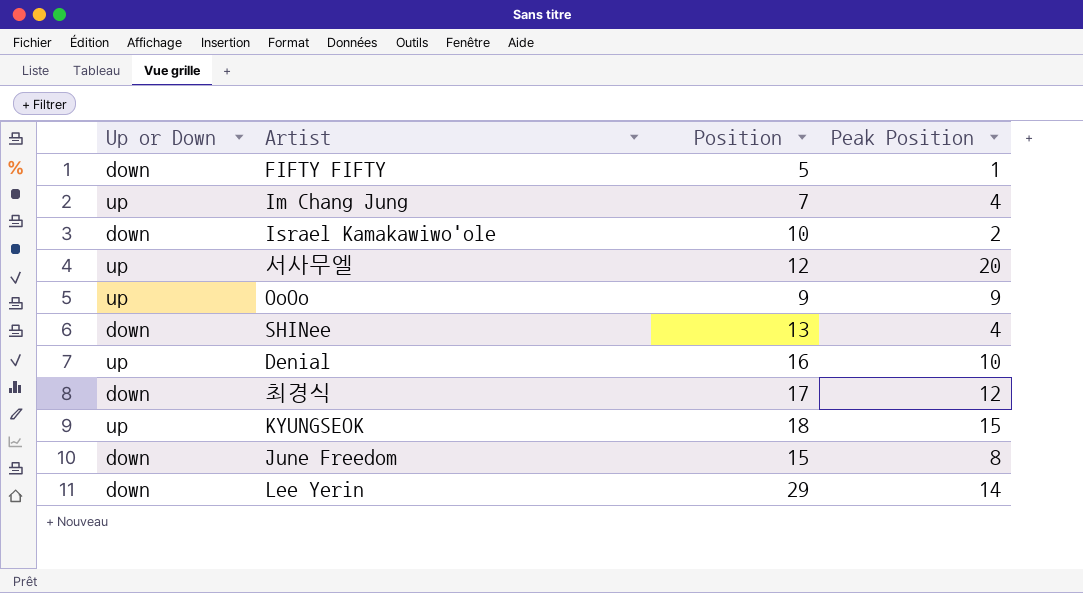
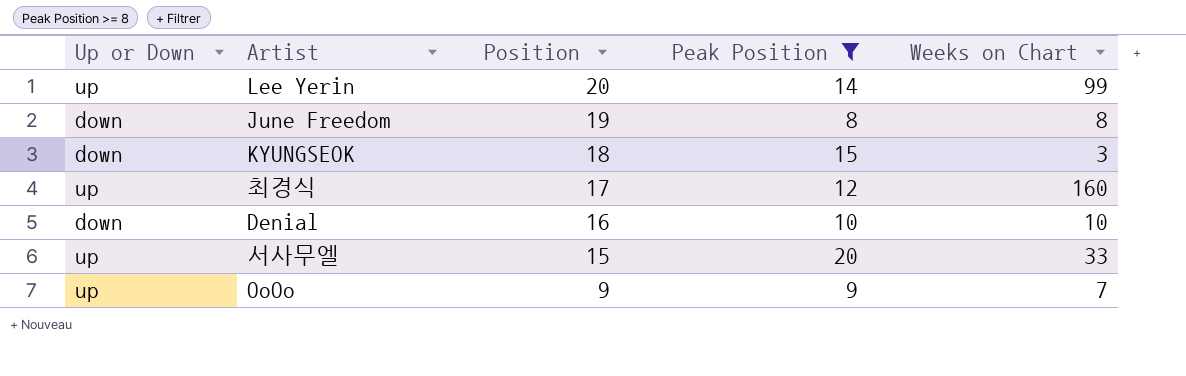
filter: none -> Peak Position >= 8
row order: none -> Position descending
column Weeks on Chart | position: none -> 5
Lee Yerin | Up or Down: down -> up
Lee Yerin | Position: 29 -> 20
June Freedom | Position: 15 -> 19
KYUNGSEOK | Up or Down: up -> down
최경식 | Up or Down: down -> up
Denial | Up or Down: up -> down
서사무엘 | Position: 12 -> 15

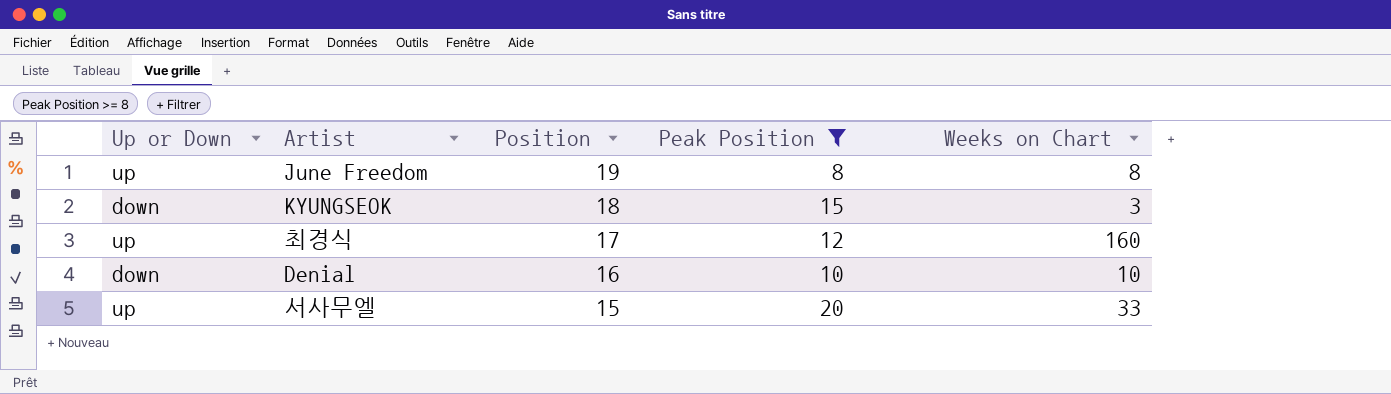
row Lee Yerin: up | 20 | 14 | 99 -> none
row OoOo: up | 9 | 9 | 7 -> none
June Freedom | Up or Down: down -> up

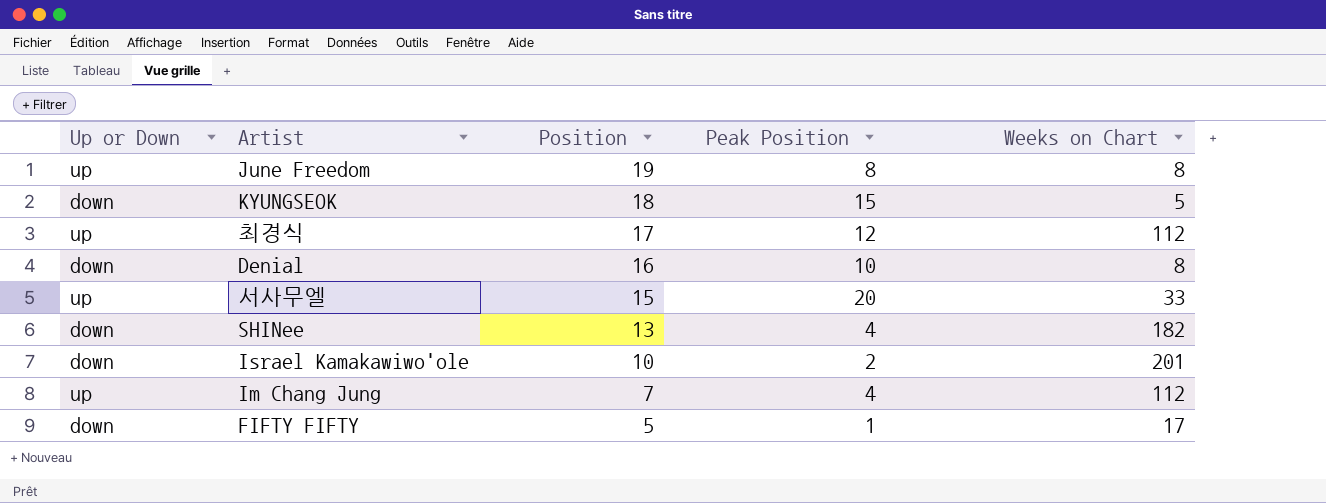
filter: Peak Position >= 8 -> none
KYUNGSEOK | Weeks on Chart: 3 -> 5
최경식 | Weeks on Chart: 160 -> 112
Denial | Weeks on Chart: 10 -> 8

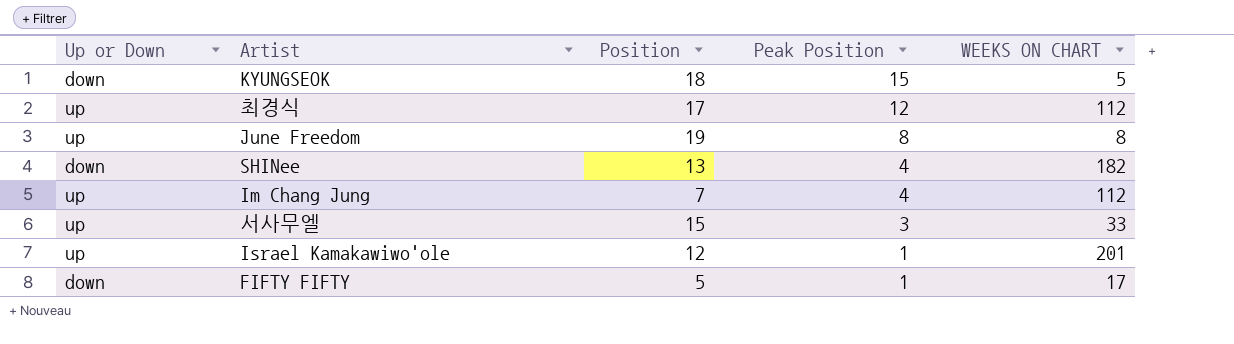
row order: Position descending -> Peak Position descending
column name: Weeks on Chart -> WEEKS ON CHART
row Denial: down | 16 | 10 | 8 -> none
서사무엘 | Peak Position: 20 -> 3
Israel Kamakawiwo'ole | Up or Down: down -> up
Israel Kamakawiwo'ole | Position: 10 -> 12
Israel Kamakawiwo'ole | Peak Position: 2 -> 1

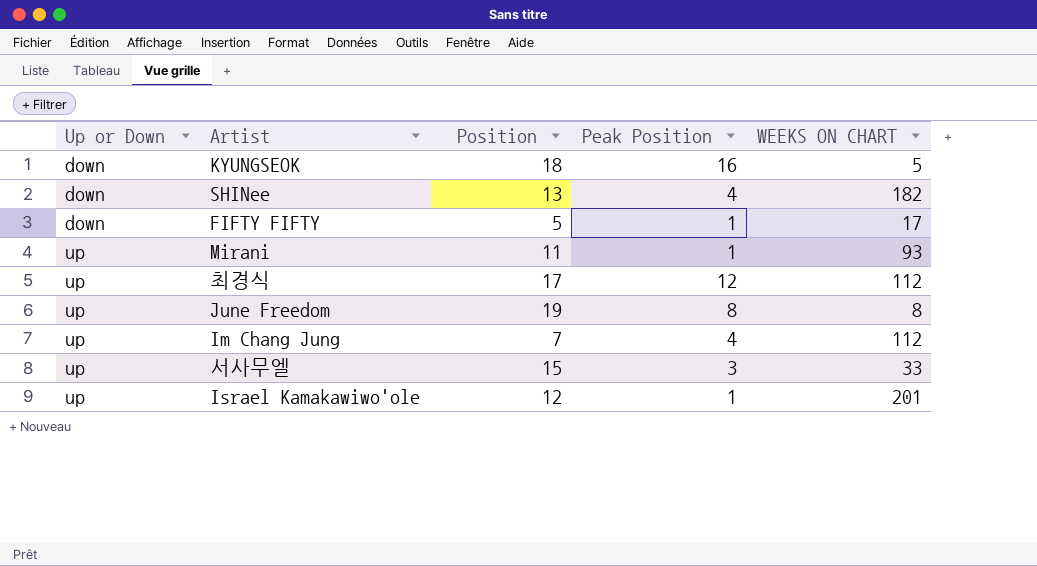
row order: Peak Position descending -> Up or Down ascending
KYUNGSEOK | Peak Position: 15 -> 16
row Mirani: none -> up | 11 | 1 | 93

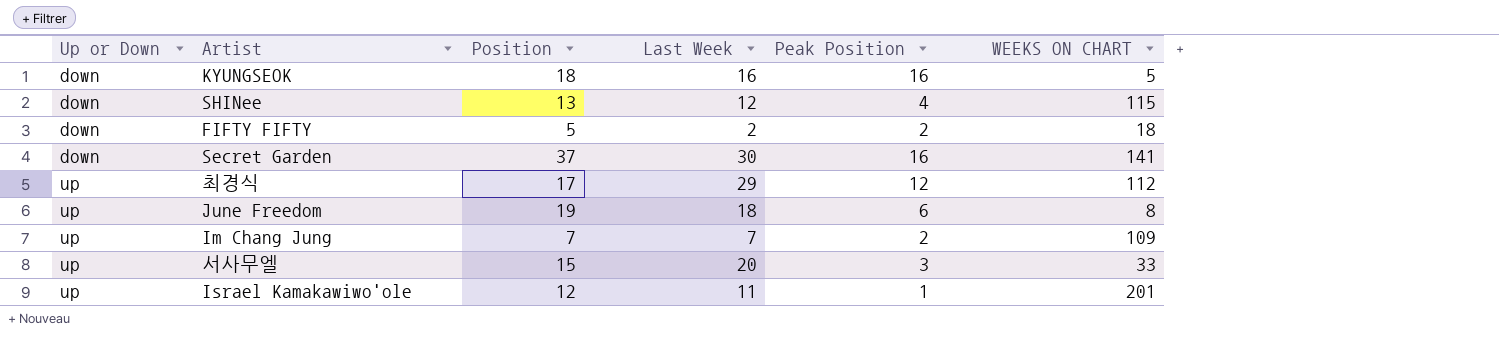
column Last Week | position: none -> 4
row Mirani: up | 11 | 1 | 93 -> none
SHINee | WEEKS ON CHART: 182 -> 115
FIFTY FIFTY | Peak Position: 1 -> 2
FIFTY FIFTY | WEEKS ON CHART: 17 -> 18
row Secret Garden: none -> down | 37 | 30 | 16 | 141
June Freedom | Peak Position: 8 -> 6
Im Chang Jung | Peak Position: 4 -> 2
Im Chang Jung | WEEKS ON CHART: 112 -> 109

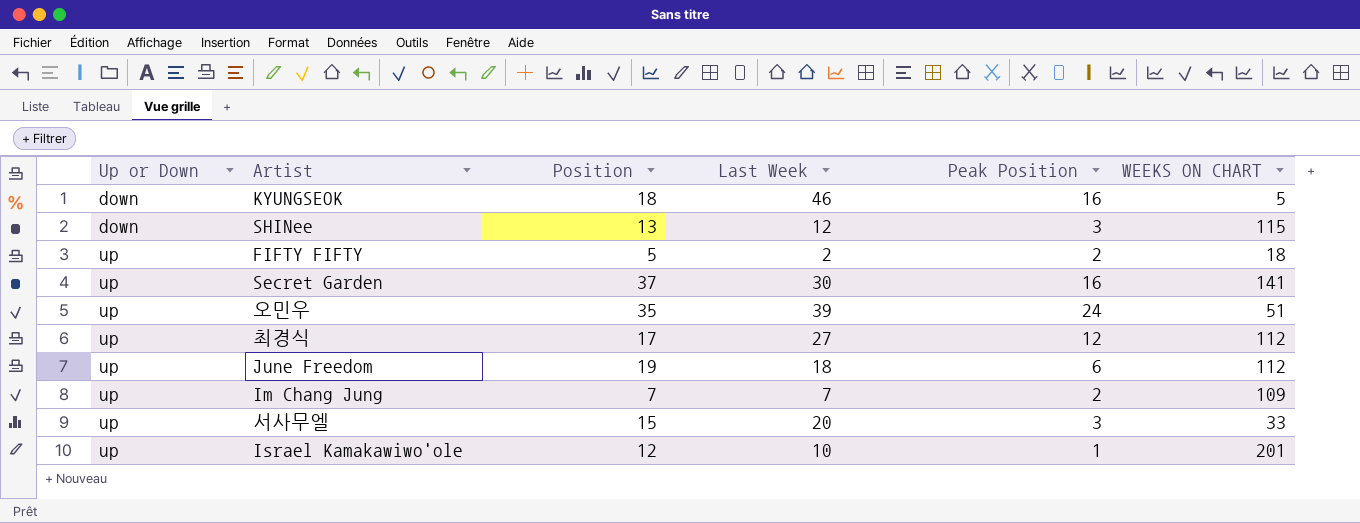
KYUNGSEOK | Last Week: 16 -> 46
SHINee | Peak Position: 4 -> 3
FIFTY FIFTY | Up or Down: down -> up
Secret Garden | Up or Down: down -> up
row 오민우: none -> up | 35 | 39 | 24 | 51
최경식 | Last Week: 29 -> 27
June Freedom | WEEKS ON CHART: 8 -> 112
Israel Kamakawiwo'ole | Last Week: 11 -> 10

